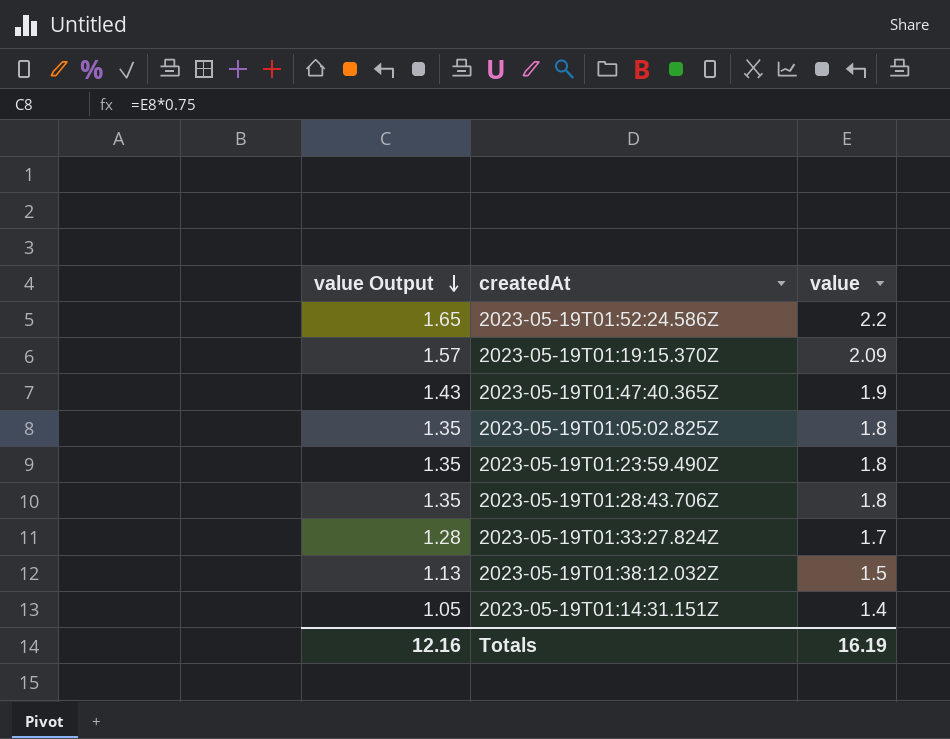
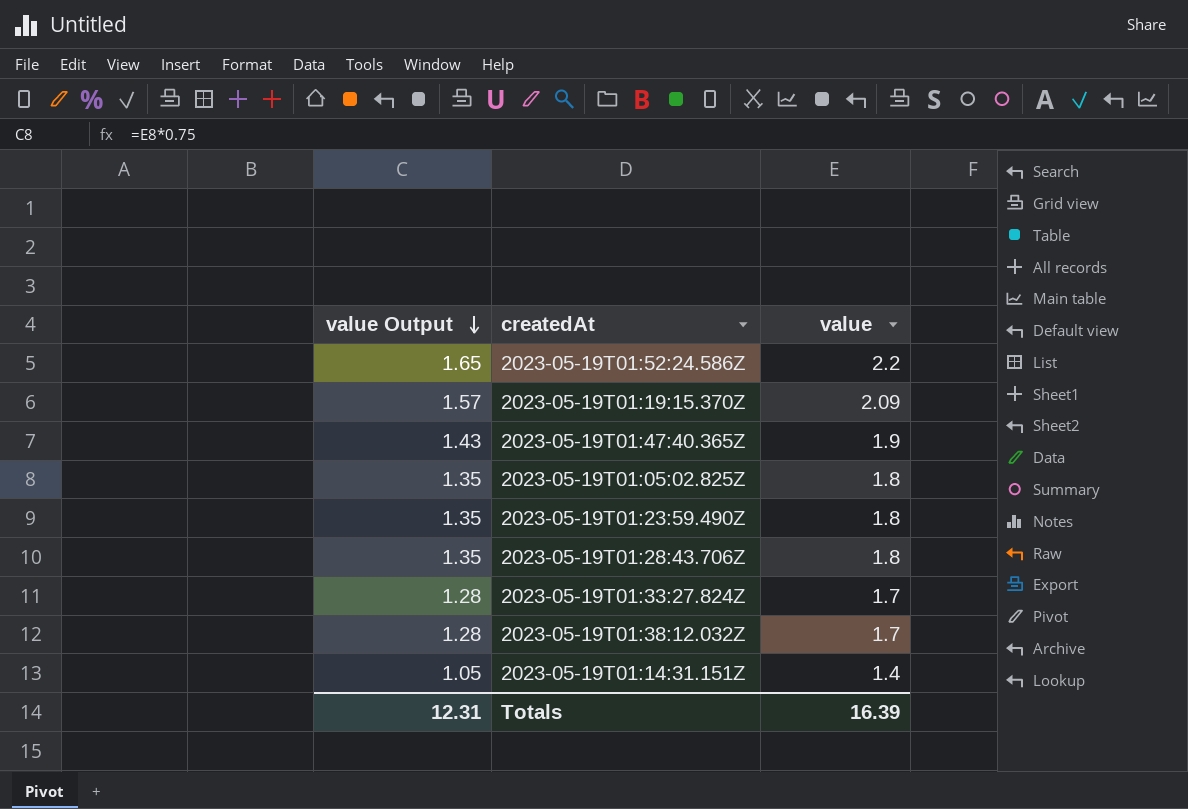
2023-05-19T01:38:12.032Z | value Output: 1.13 -> 1.28
2023-05-19T01:38:12.032Z | value: 1.5 -> 1.7
Totals | value Output: 12.16 -> 12.31
Totals | value: 16.19 -> 16.39

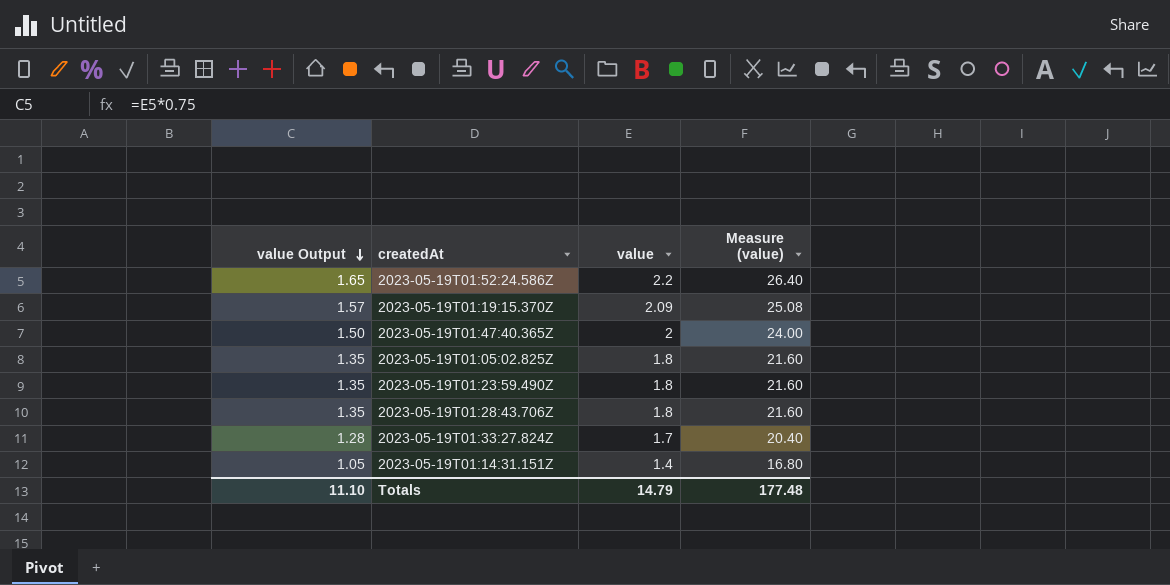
column Measure (value) | formula: none -> [value] * 12
row 2023-05-19T01:38:12.032Z: 1.28 | 1.7 -> none
2023-05-19T01:47:40.365Z | value Output: 1.43 -> 1.50
2023-05-19T01:47:40.365Z | value: 1.9 -> 2
Totals | value Output: 12.31 -> 11.10
Totals | value: 16.39 -> 14.79

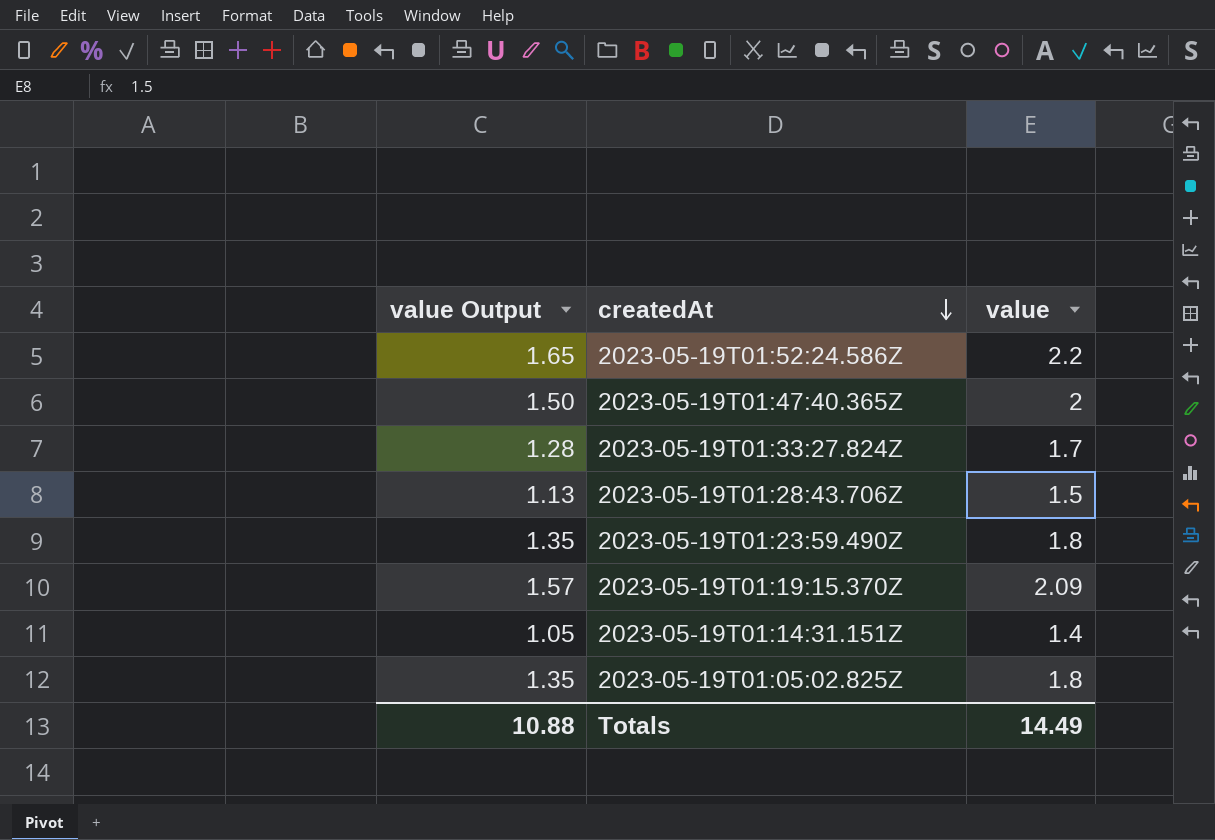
row order: value Output descending -> createdAt descending
column Measure (value) | formula: [value] * 12 -> none
2023-05-19T01:28:43.706Z | value Output: 1.35 -> 1.13
2023-05-19T01:28:43.706Z | value: 1.8 -> 1.5
Totals | value Output: 11.10 -> 10.88
Totals | value: 14.79 -> 14.49

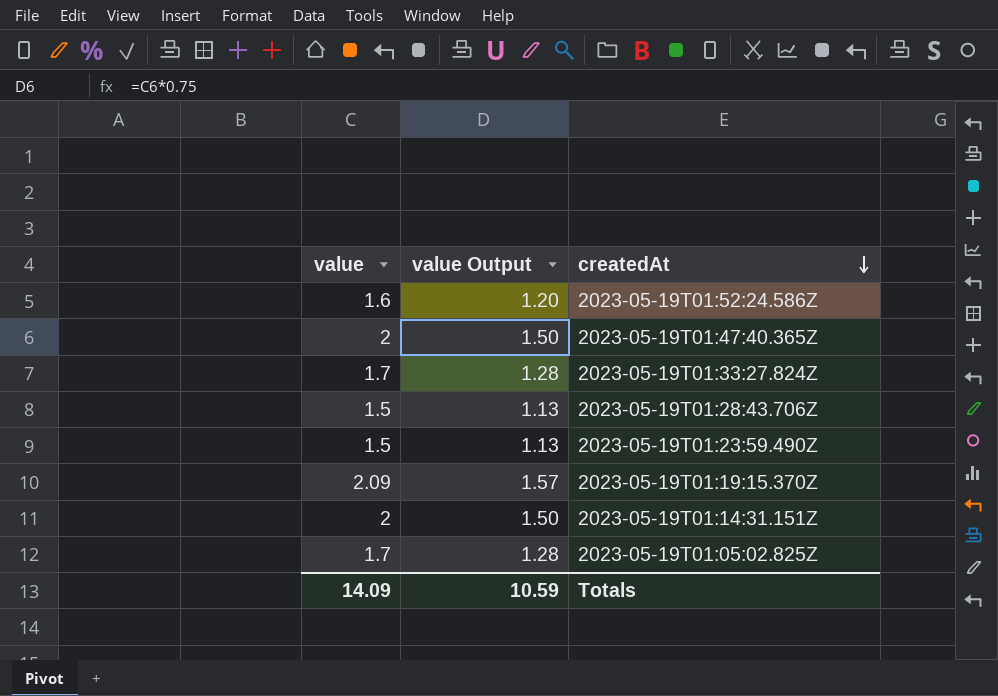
column value | position: 3 -> 1
2023-05-19T01:52:24.586Z | value: 2.2 -> 1.6
2023-05-19T01:52:24.586Z | value Output: 1.65 -> 1.20
2023-05-19T01:23:59.490Z | value: 1.8 -> 1.5
2023-05-19T01:23:59.490Z | value Output: 1.35 -> 1.13
2023-05-19T01:14:31.151Z | value: 1.4 -> 2
2023-05-19T01:14:31.151Z | value Output: 1.05 -> 1.50
2023-05-19T01:05:02.825Z | value: 1.8 -> 1.7
2023-05-19T01:05:02.825Z | value Output: 1.35 -> 1.28
Totals | value: 14.49 -> 14.09
Totals | value Output: 10.88 -> 10.59

